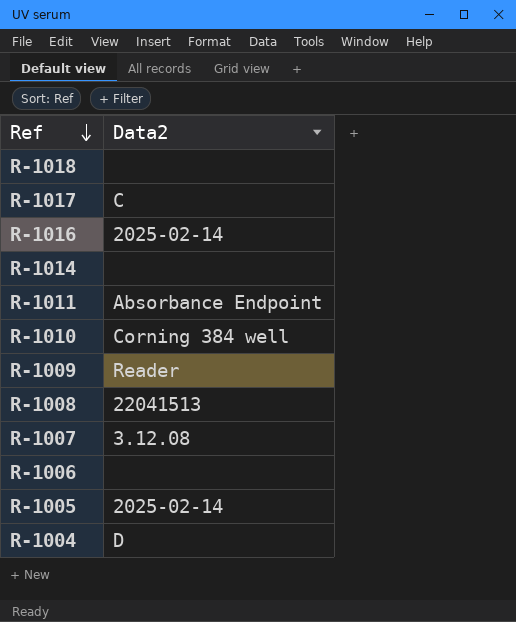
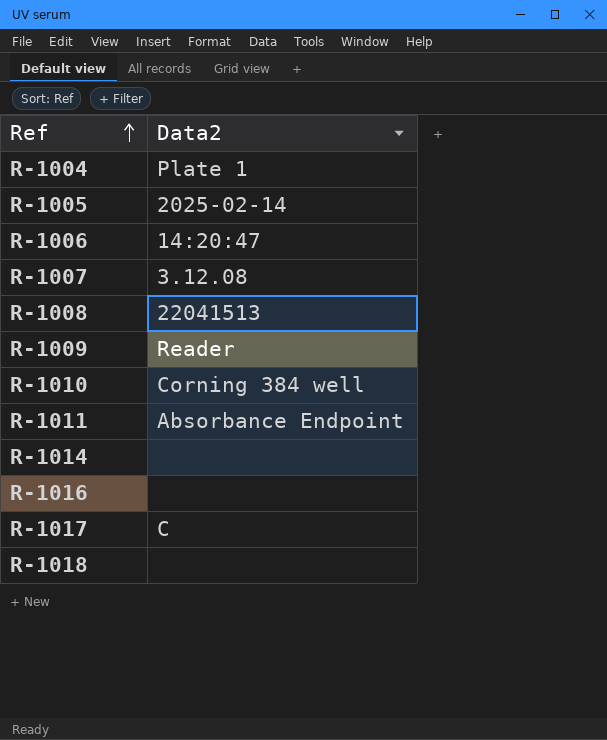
row order: Ref descending -> Ref ascending
R-1004 | Data2: D -> Plate 1
R-1006 | Data2: none -> 14:20:47
R-1016 | Data2: 2025-02-14 -> none

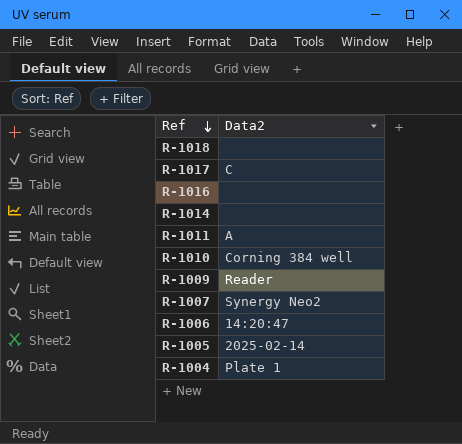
row order: Ref ascending -> Ref descending
row R-1008: 22041513 -> none
R-1011 | Data2: Absorbance Endpoint -> A
R-1007 | Data2: 3.12.08 -> Synergy Neo2

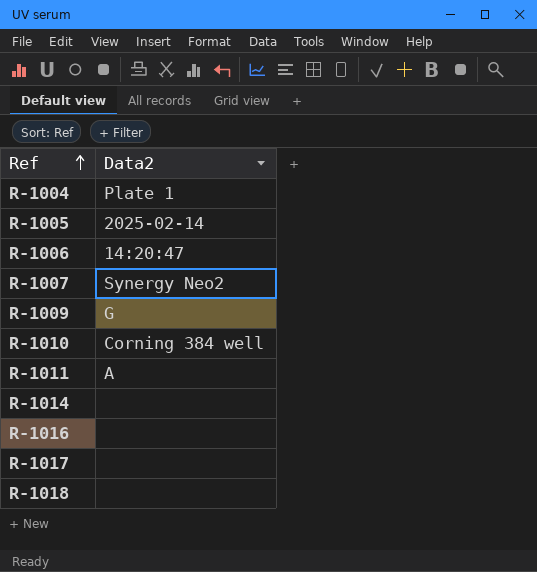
row order: Ref descending -> Ref ascending
R-1009 | Data2: Reader -> G
R-1017 | Data2: C -> none

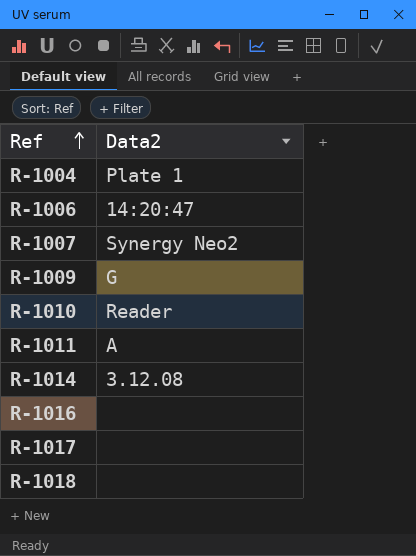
row R-1005: 2025-02-14 -> none
R-1010 | Data2: Corning 384 well -> Reader
R-1014 | Data2: none -> 3.12.08

